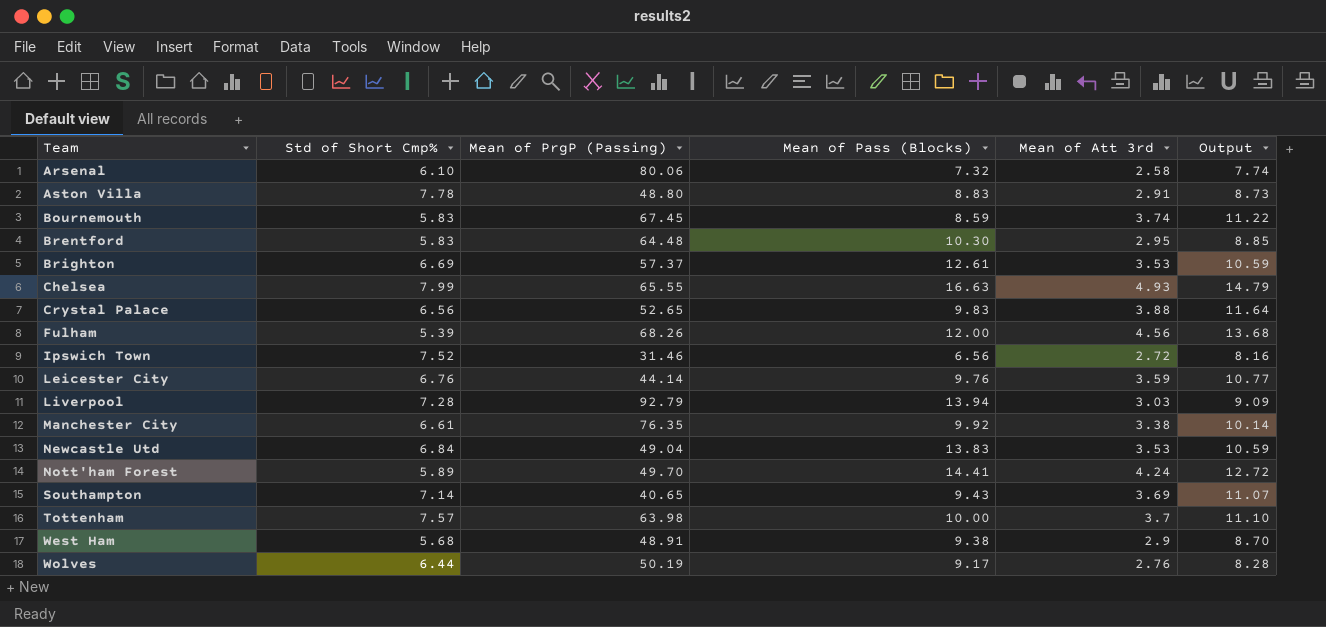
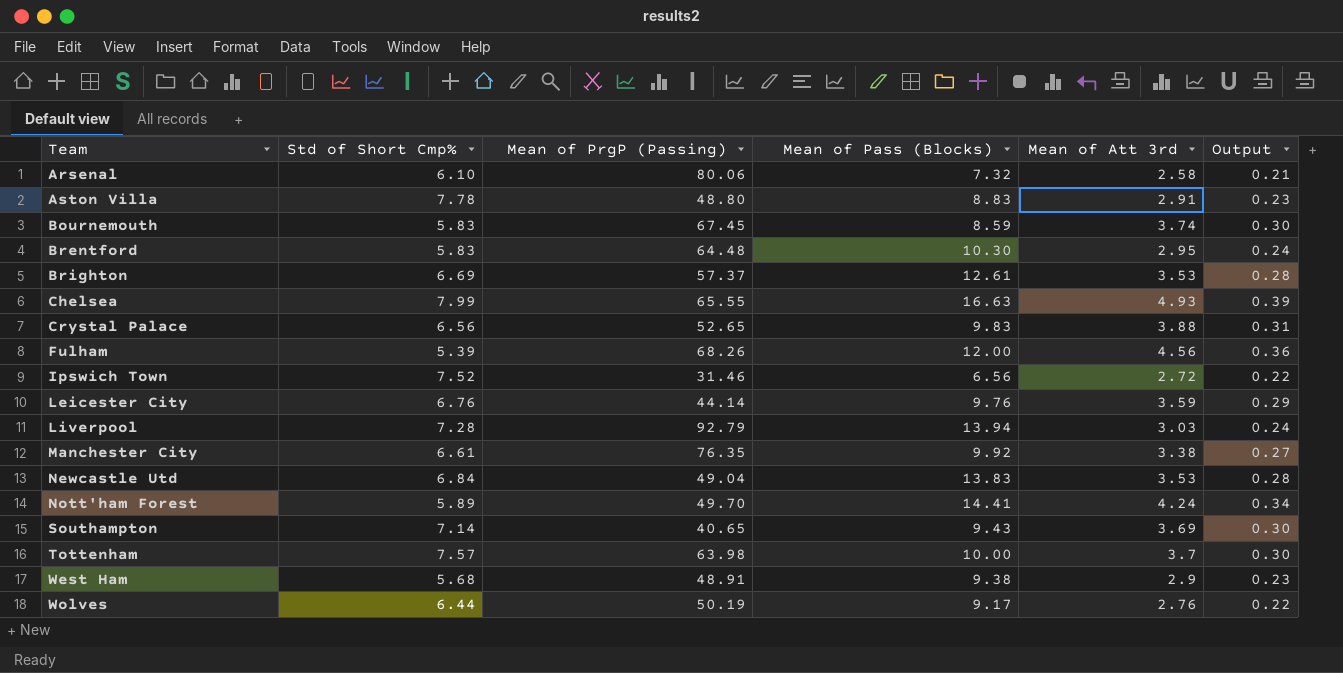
column Output | formula: [Mean of Att 3rd] * 3 -> [Mean of Att 3rd] * 0.08

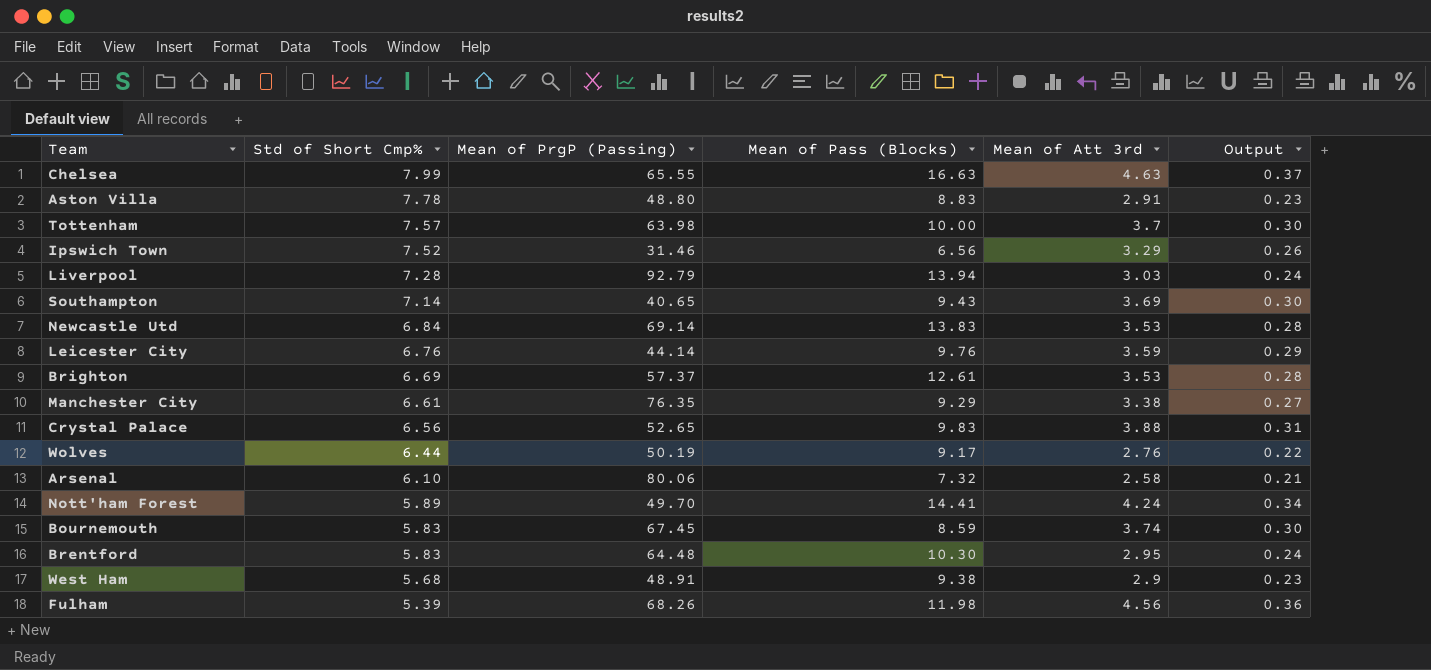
row order: Team ascending -> Std of Short Cmp% descending
Chelsea | Mean of Att 3rd: 4.93 -> 4.63
Chelsea | Output: 0.39 -> 0.37
Ipswich Town | Mean of Att 3rd: 2.72 -> 3.29
Ipswich Town | Output: 0.22 -> 0.26
Newcastle Utd | Mean of PrgP (Passing): 49.04 -> 69.14
Manchester City | Mean of Pass (Blocks): 9.92 -> 9.29
Fulham | Mean of Pass (Blocks): 12.00 -> 11.98

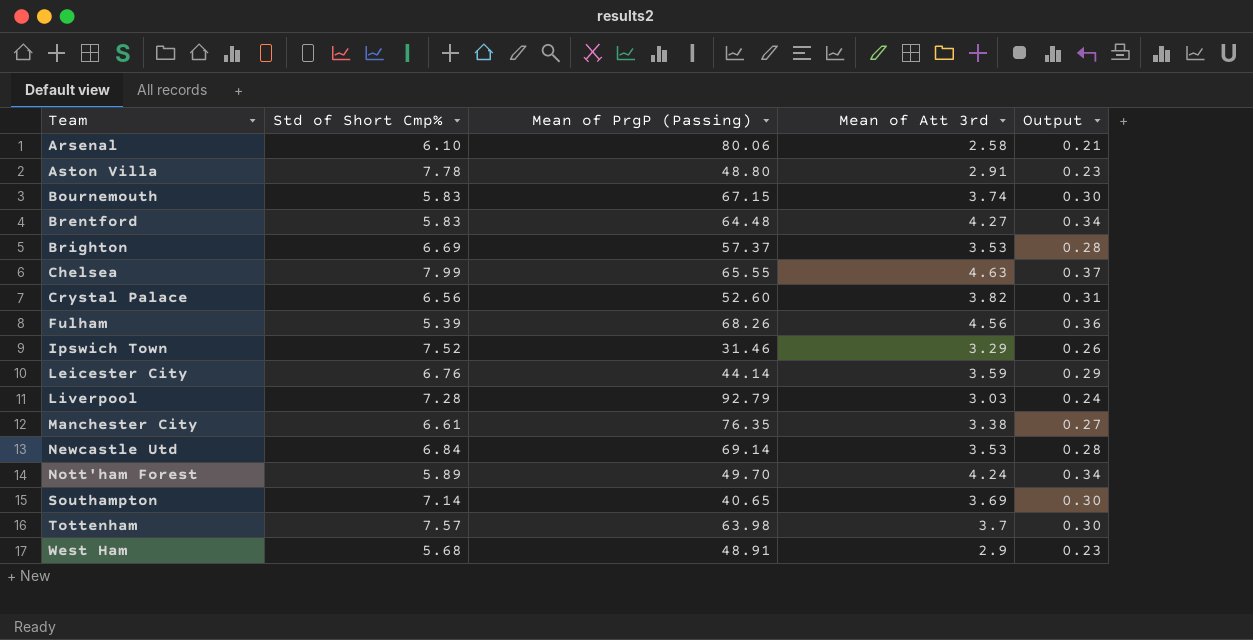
row order: Std of Short Cmp% descending -> Team ascending
column Mean of Pass (Blocks) | position: 4 -> none
row Wolves: 6.44 | 50.19 | 9.17 | 2.76 | 0.22 -> none
Bournemouth | Mean of PrgP (Passing): 67.45 -> 67.15
Brentford | Mean of Att 3rd: 2.95 -> 4.27
Brentford | Output: 0.24 -> 0.34
Crystal Palace | Mean of PrgP (Passing): 52.65 -> 52.60
Crystal Palace | Mean of Att 3rd: 3.88 -> 3.82

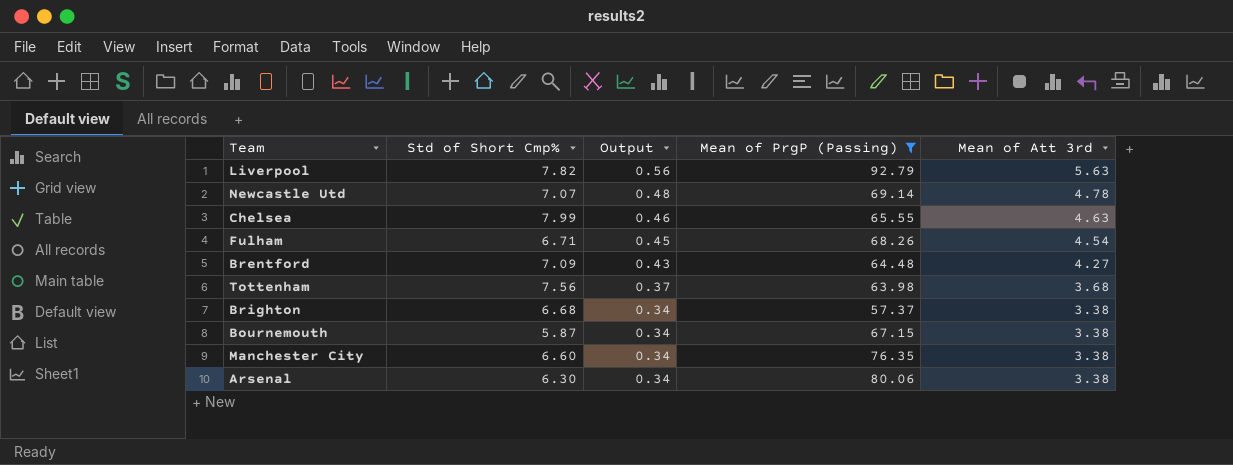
filter: none -> Mean of PrgP (Passing) >= 57.37
row order: Team ascending -> Output descending
column Output | formula: [Mean of Att 3rd] * 0.08 -> [Mean of Att 3rd] * 0.1
column Output | position: 5 -> 3
Liverpool | Std of Short Cmp%: 7.28 -> 7.82
Liverpool | Mean of Att 3rd: 3.03 -> 5.63
Newcastle Utd | Std of Short Cmp%: 6.84 -> 7.07
Newcastle Utd | Mean of Att 3rd: 3.53 -> 4.78
Fulham | Std of Short Cmp%: 5.39 -> 6.71
Fulham | Mean of Att 3rd: 4.56 -> 4.54
Brentford | Std of Short Cmp%: 5.83 -> 7.09
Tottenham | Std of Short Cmp%: 7.57 -> 7.56
Tottenham | Mean of Att 3rd: 3.7 -> 3.68
Brighton | Std of Short Cmp%: 6.69 -> 6.68
Brighton | Mean of Att 3rd: 3.53 -> 3.38
Bournemouth | Std of Short Cmp%: 5.83 -> 5.87
Bournemouth | Mean of Att 3rd: 3.74 -> 3.38
Manchester City | Std of Short Cmp%: 6.61 -> 6.60
Arsenal | Std of Short Cmp%: 6.10 -> 6.30
Arsenal | Mean of Att 3rd: 2.58 -> 3.38

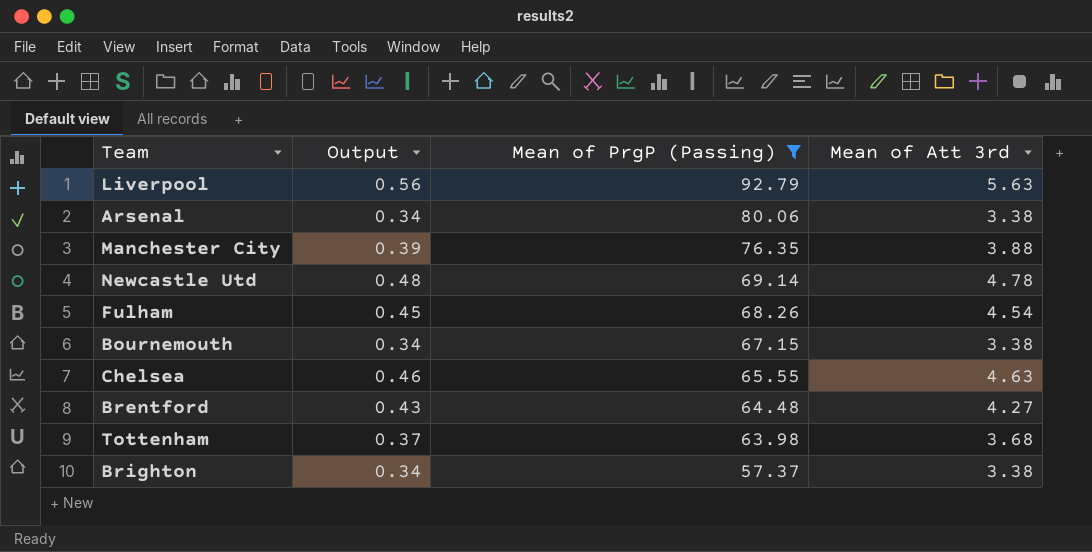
row order: Output descending -> Mean of PrgP (Passing) descending
column Std of Short Cmp% | position: 2 -> none
Manchester City | Output: 0.34 -> 0.39
Manchester City | Mean of Att 3rd: 3.38 -> 3.88

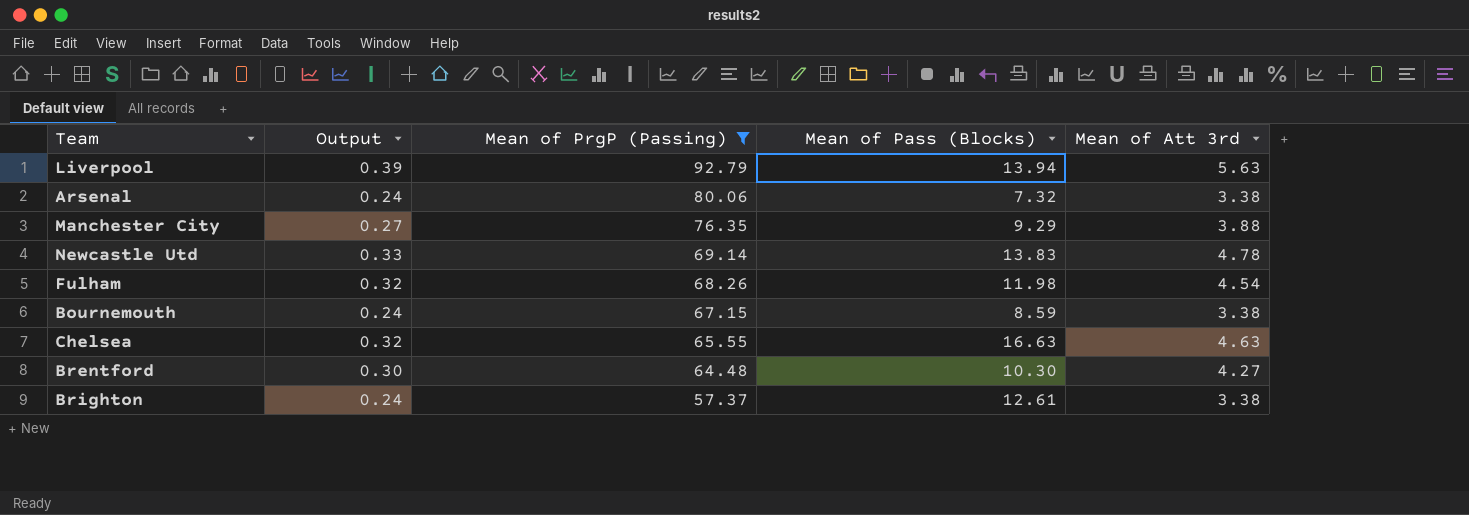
column Output | formula: [Mean of Att 3rd] * 0.1 -> [Mean of Att 3rd] * 0.07
column Mean of Pass (Blocks) | position: none -> 4
row Tottenham: 0.37 | 63.98 | 3.68 -> none

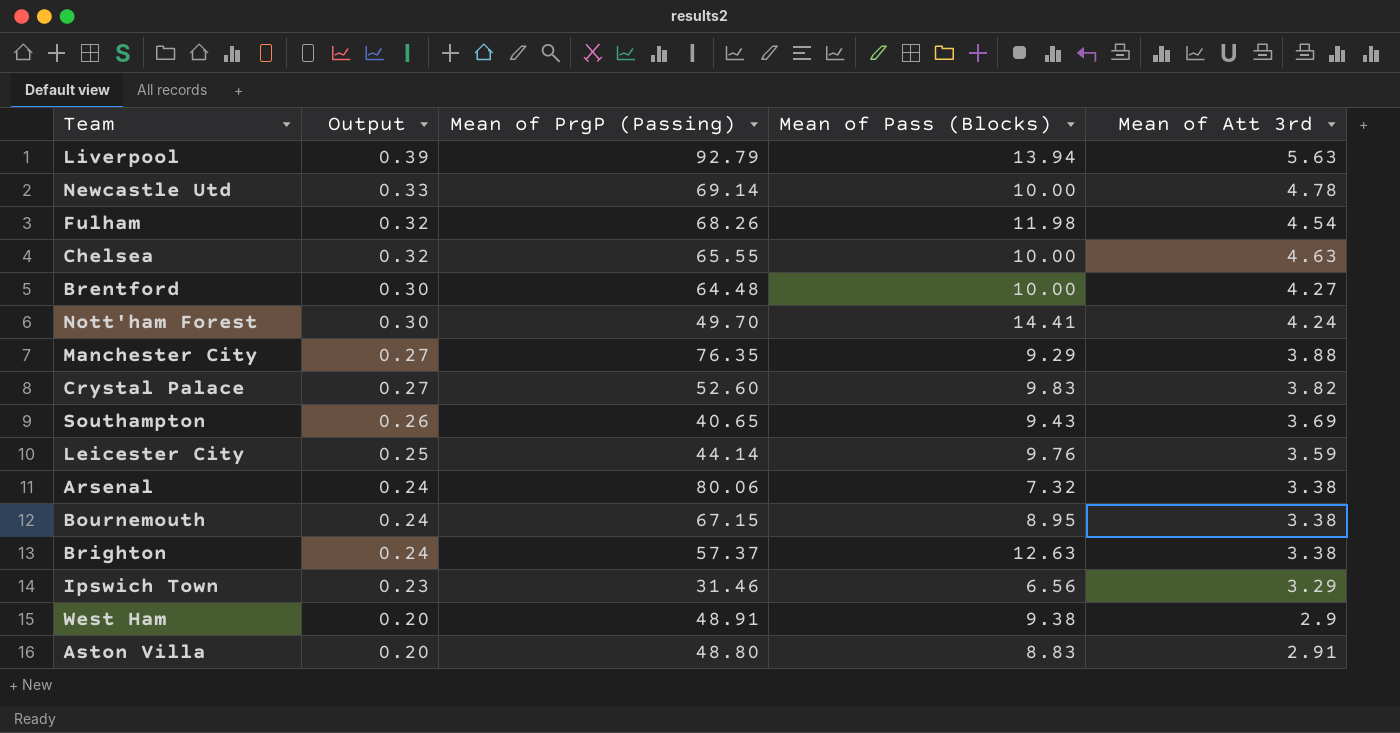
filter: Mean of PrgP (Passing) >= 57.37 -> none
row order: Mean of PrgP (Passing) descending -> Output descending
Newcastle Utd | Mean of Pass (Blocks): 13.83 -> 10.00
Chelsea | Mean of Pass (Blocks): 16.63 -> 10.00
Brentford | Mean of Pass (Blocks): 10.30 -> 10.00
Bournemouth | Mean of Pass (Blocks): 8.59 -> 8.95
Brighton | Mean of Pass (Blocks): 12.61 -> 12.63

